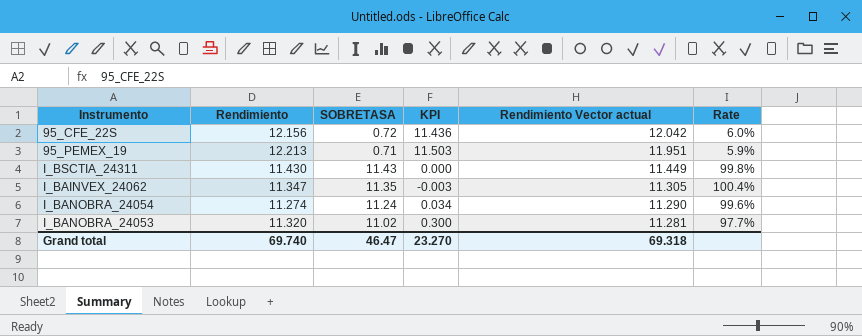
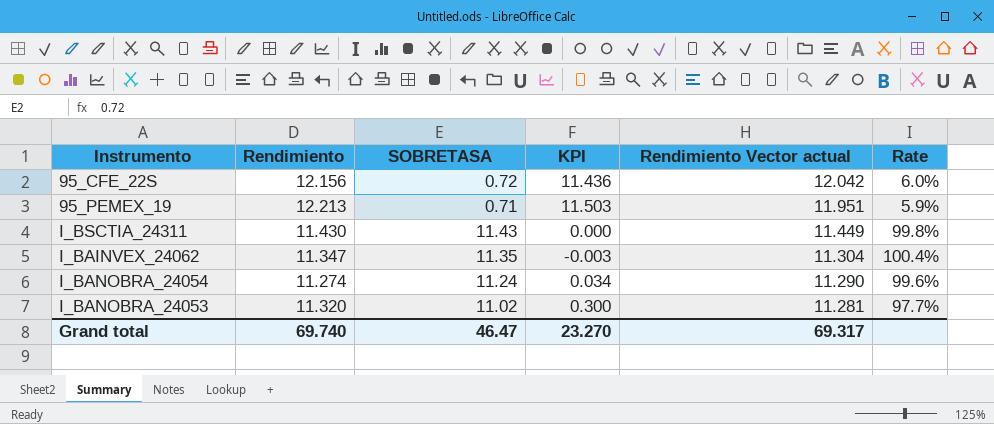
I_BAINVEX_24062 | Rendimiento Vector actual: 11.305 -> 11.304
Grand total | Rendimiento Vector actual: 69.318 -> 69.317

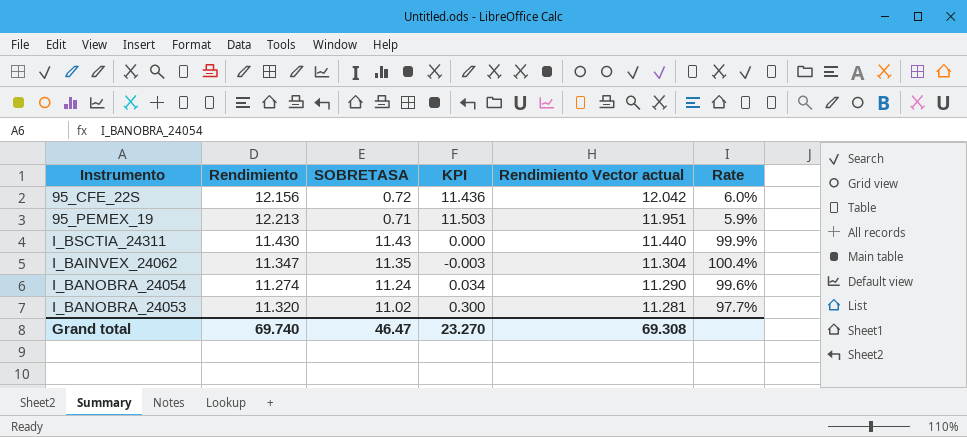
I_BSCTIA_24311 | Rendimiento Vector actual: 11.449 -> 11.440
I_BSCTIA_24311 | Rate: 99.8% -> 99.9%
Grand total | Rendimiento Vector actual: 69.317 -> 69.308

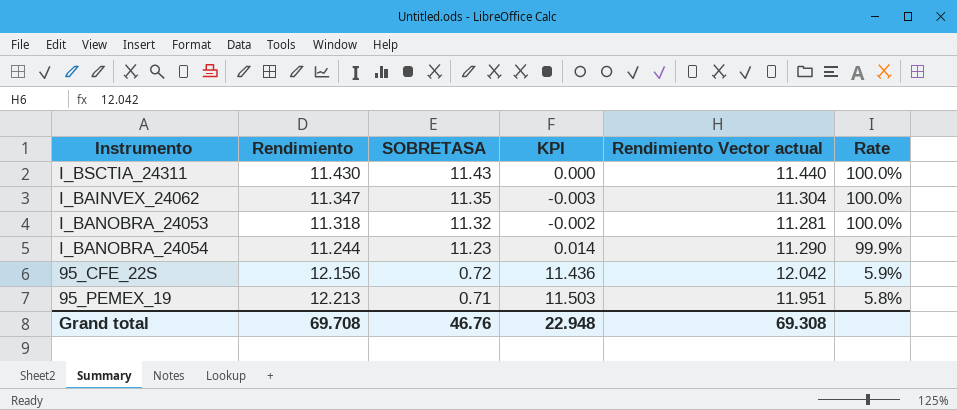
row order: Rendimiento Vector actual descending -> SOBRETASA descending
column Rate | formula: [SOBRETASA] / [Rendimiento Vector actual] -> [SOBRETASA] / [Rendimiento]
I_BANOBRA_24053 | Rendimiento: 11.320 -> 11.318
I_BANOBRA_24053 | SOBRETASA: 11.02 -> 11.32
I_BANOBRA_24053 | KPI: 0.300 -> -0.002
I_BANOBRA_24054 | Rendimiento: 11.274 -> 11.244
I_BANOBRA_24054 | SOBRETASA: 11.24 -> 11.23
I_BANOBRA_24054 | KPI: 0.034 -> 0.014
Grand total | Rendimiento: 69.740 -> 69.708
Grand total | SOBRETASA: 46.47 -> 46.76
Grand total | KPI: 23.270 -> 22.948

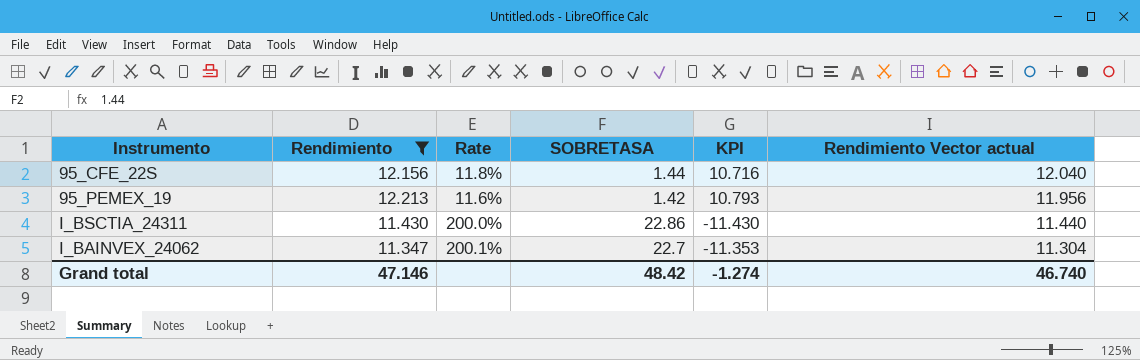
filter: none -> Rendimiento >= 11.347
row order: SOBRETASA descending -> Rendimiento Vector actual descending
column Rate | position: 6 -> 3
95_CFE_22S | Rate: 5.9% -> 11.8%
95_CFE_22S | SOBRETASA: 0.72 -> 1.44
95_CFE_22S | KPI: 11.436 -> 10.716
95_CFE_22S | Rendimiento Vector actual: 12.042 -> 12.040
95_PEMEX_19 | Rate: 5.8% -> 11.6%
95_PEMEX_19 | SOBRETASA: 0.71 -> 1.42
95_PEMEX_19 | KPI: 11.503 -> 10.793
95_PEMEX_19 | Rendimiento Vector actual: 11.951 -> 11.956
I_BSCTIA_24311 | Rate: 100.0% -> 200.0%
I_BSCTIA_24311 | SOBRETASA: 11.43 -> 22.86
I_BSCTIA_24311 | KPI: 0.000 -> -11.430
I_BAINVEX_24062 | Rate: 100.0% -> 200.1%
I_BAINVEX_24062 | SOBRETASA: 11.35 -> 22.7
I_BAINVEX_24062 | KPI: -0.003 -> -11.353
Grand total | Rendimiento: 69.708 -> 47.146
Grand total | SOBRETASA: 46.76 -> 48.42
Grand total | KPI: 22.948 -> -1.274
Grand total | Rendimiento Vector actual: 69.308 -> 46.740

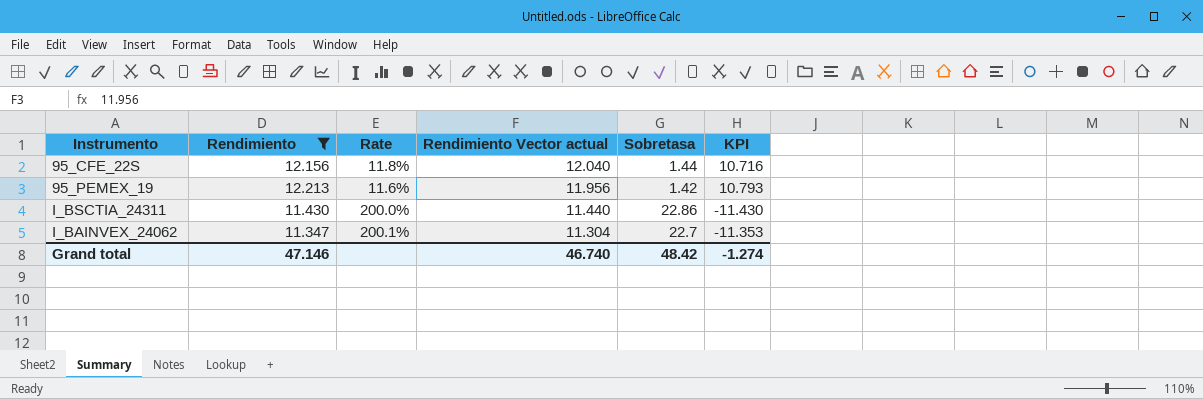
column Rendimiento Vector actual | position: 6 -> 4
column name: SOBRETASA -> Sobretasa

